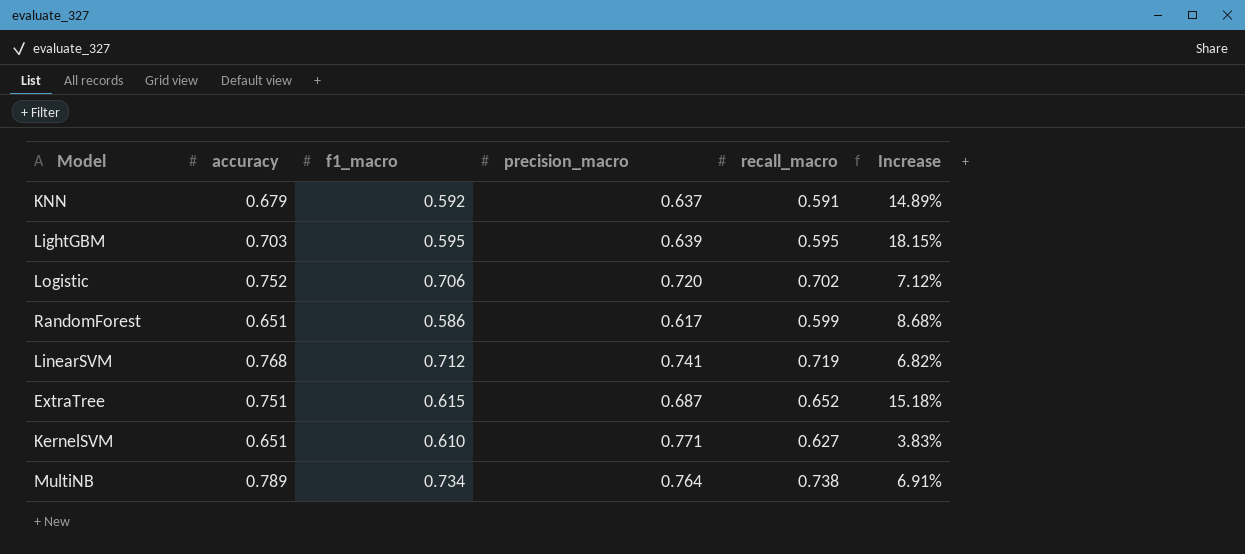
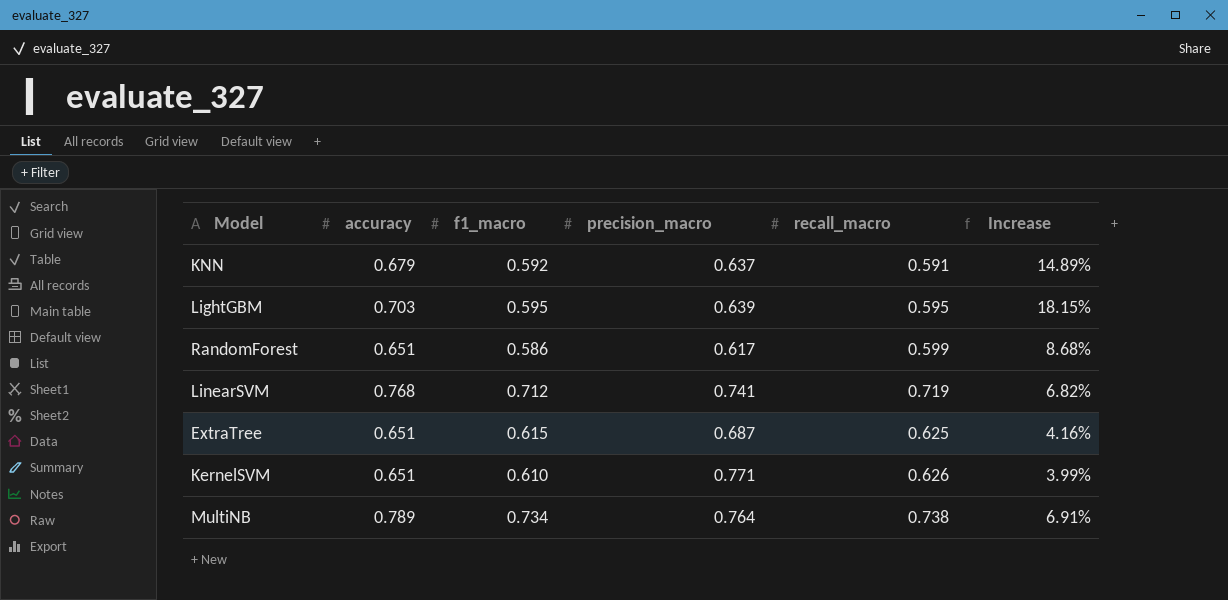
row Logistic: 0.752 | 0.706 | 0.720 | 0.702 | 7.12% -> none
ExtraTree | accuracy: 0.751 -> 0.651
ExtraTree | recall_macro: 0.652 -> 0.625
ExtraTree | Increase: 15.18% -> 4.16%
KernelSVM | recall_macro: 0.627 -> 0.626
KernelSVM | Increase: 3.83% -> 3.99%

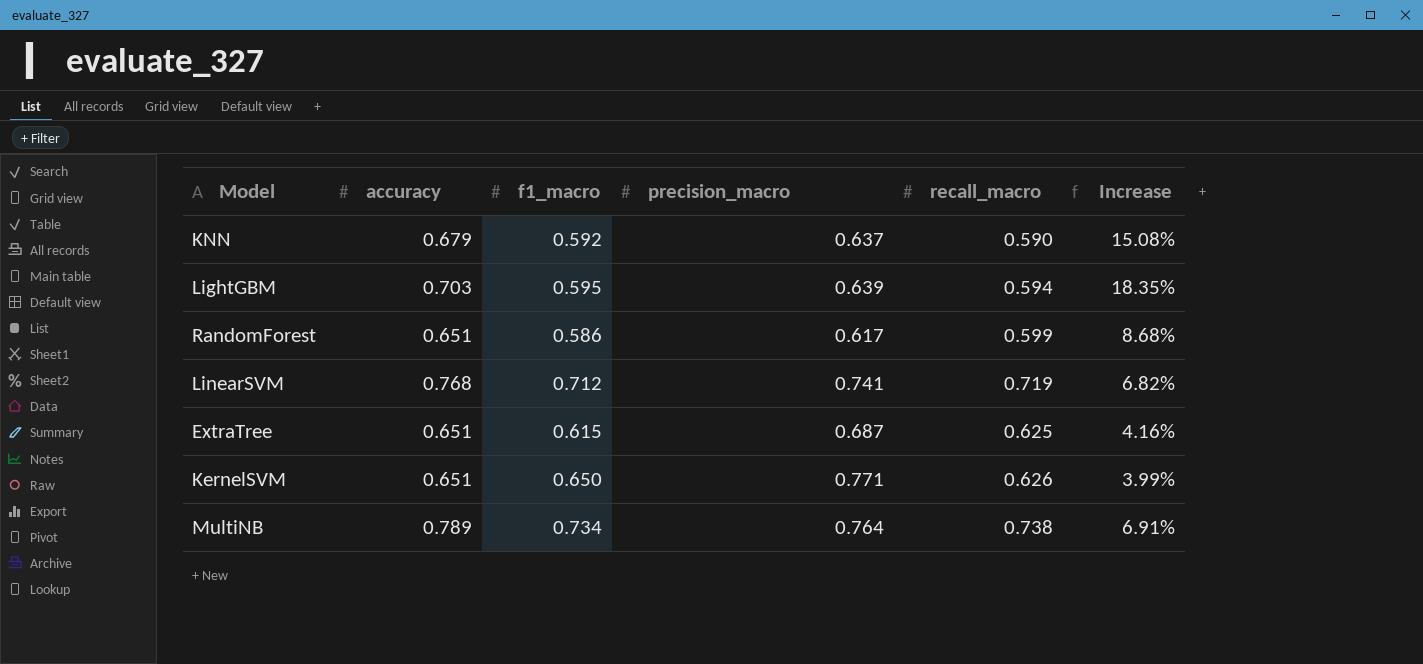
KNN | recall_macro: 0.591 -> 0.590
KNN | Increase: 14.89% -> 15.08%
LightGBM | recall_macro: 0.595 -> 0.594
LightGBM | Increase: 18.15% -> 18.35%
KernelSVM | f1_macro: 0.610 -> 0.650

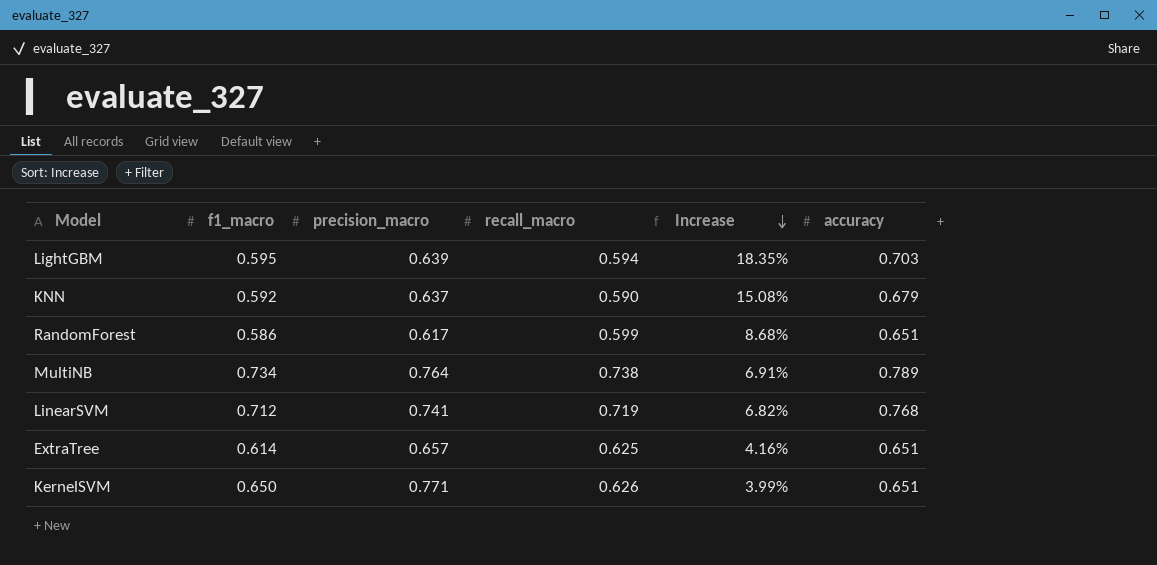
row order: none -> Increase descending
column accuracy | position: 2 -> 6
ExtraTree | f1_macro: 0.615 -> 0.614
ExtraTree | precision_macro: 0.687 -> 0.657

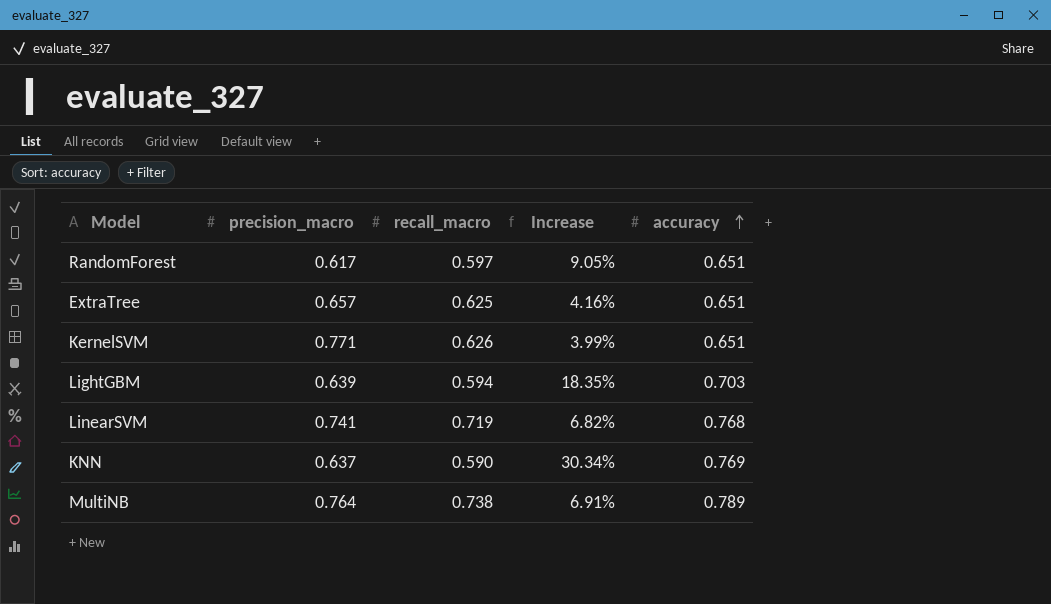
row order: Increase descending -> accuracy ascending
column f1_macro | position: 2 -> none
RandomForest | recall_macro: 0.599 -> 0.597
RandomForest | Increase: 8.68% -> 9.05%
KNN | Increase: 15.08% -> 30.34%
KNN | accuracy: 0.679 -> 0.769

